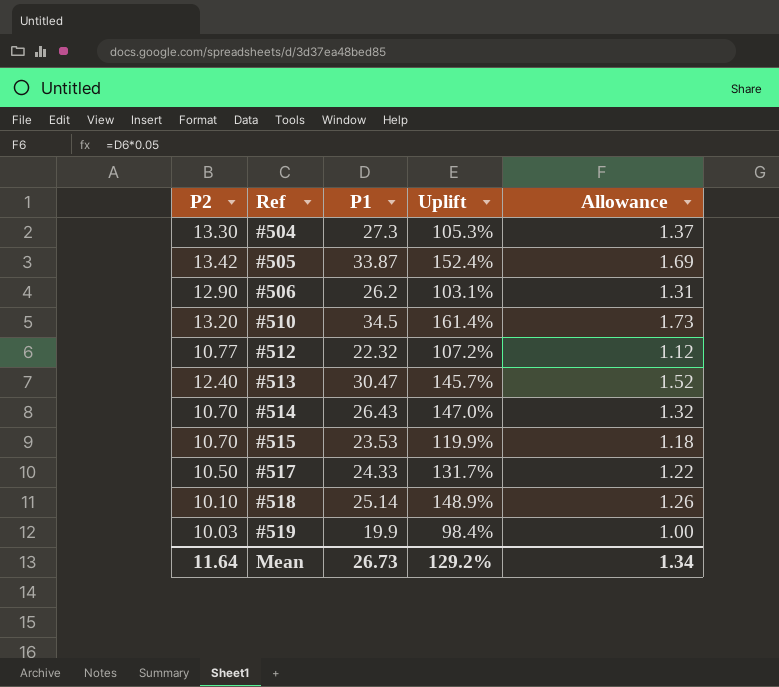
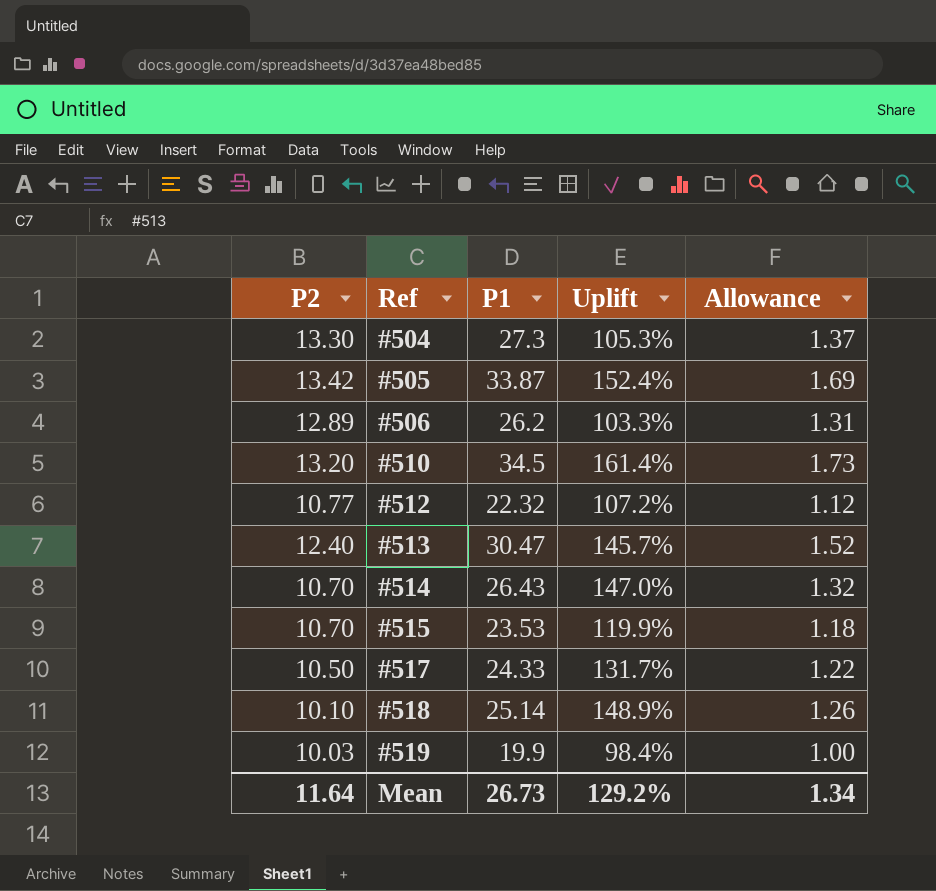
#506 | P2: 12.90 -> 12.89
#506 | Uplift: 103.1% -> 103.3%

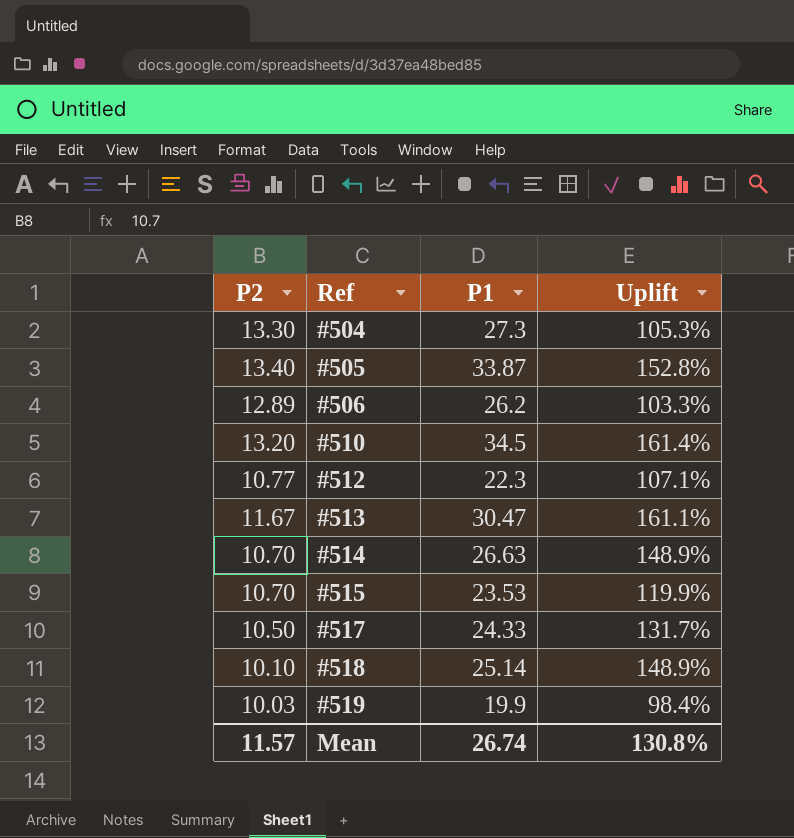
column Allowance | formula: [P1] * 0.05 -> none
#505 | P2: 13.42 -> 13.40
#505 | Uplift: 152.4% -> 152.8%
#512 | P1: 22.32 -> 22.3
#512 | Uplift: 107.2% -> 107.1%
#513 | P2: 12.40 -> 11.67
#513 | Uplift: 145.7% -> 161.1%
#514 | P1: 26.43 -> 26.63
#514 | Uplift: 147.0% -> 148.9%
Mean | P2: 11.64 -> 11.57
Mean | P1: 26.73 -> 26.74
Mean | Uplift: 129.2% -> 130.8%

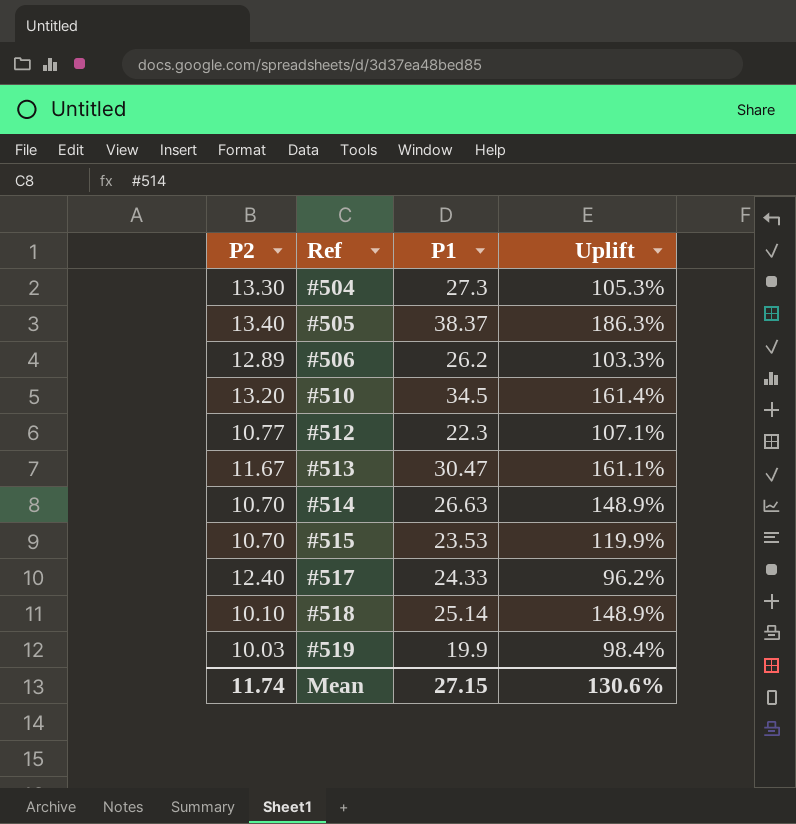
#505 | P1: 33.87 -> 38.37
#505 | Uplift: 152.8% -> 186.3%
#517 | P2: 10.50 -> 12.40
#517 | Uplift: 131.7% -> 96.2%
Mean | P2: 11.57 -> 11.74
Mean | P1: 26.74 -> 27.15
Mean | Uplift: 130.8% -> 130.6%

